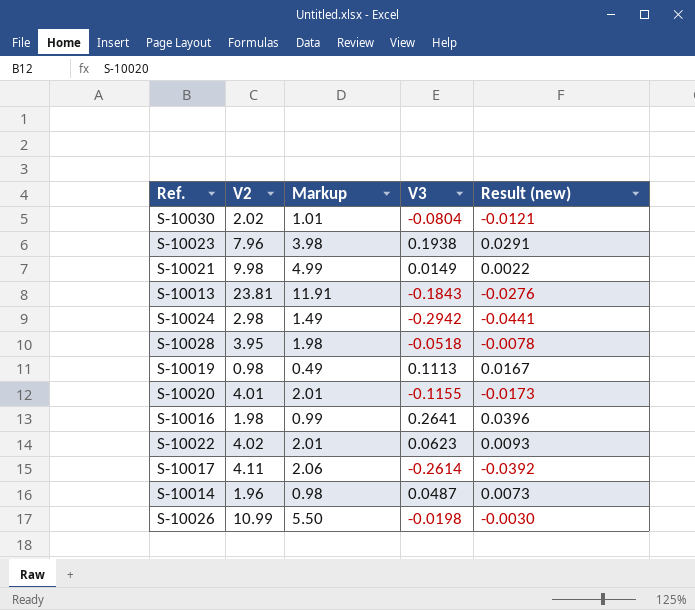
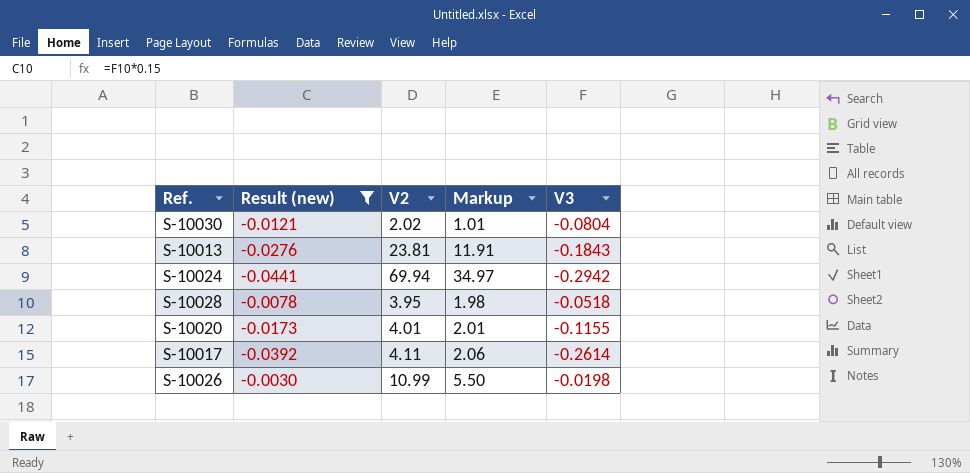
filter: none -> Result (new) <= -0.0030
column Result (new) | position: 5 -> 2
S-10024 | V2: 2.98 -> 69.94
S-10024 | Markup: 1.49 -> 34.97

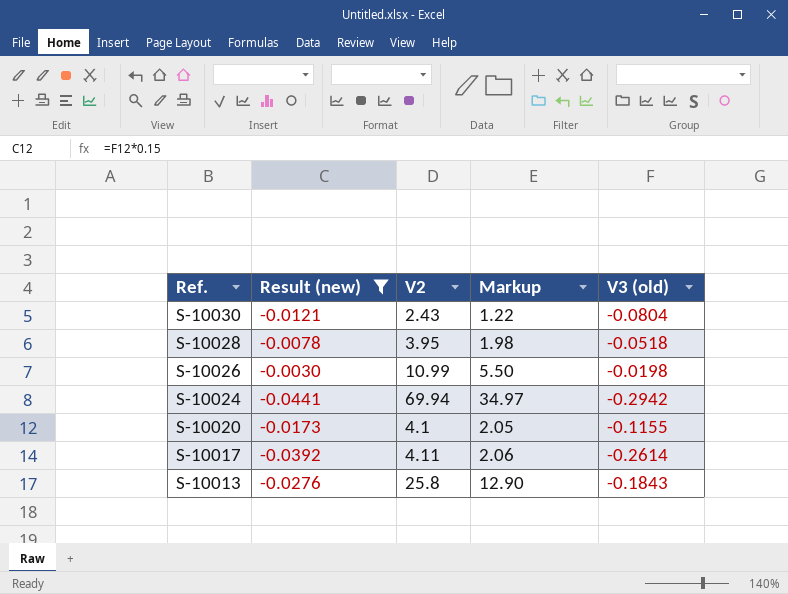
row order: none -> Ref. descending
column name: V3 -> V3 (old)
S-10030 | V2: 2.02 -> 2.43
S-10030 | Markup: 1.01 -> 1.22
S-10020 | V2: 4.01 -> 4.1
S-10020 | Markup: 2.01 -> 2.05
S-10013 | V2: 23.81 -> 25.8
S-10013 | Markup: 11.91 -> 12.90

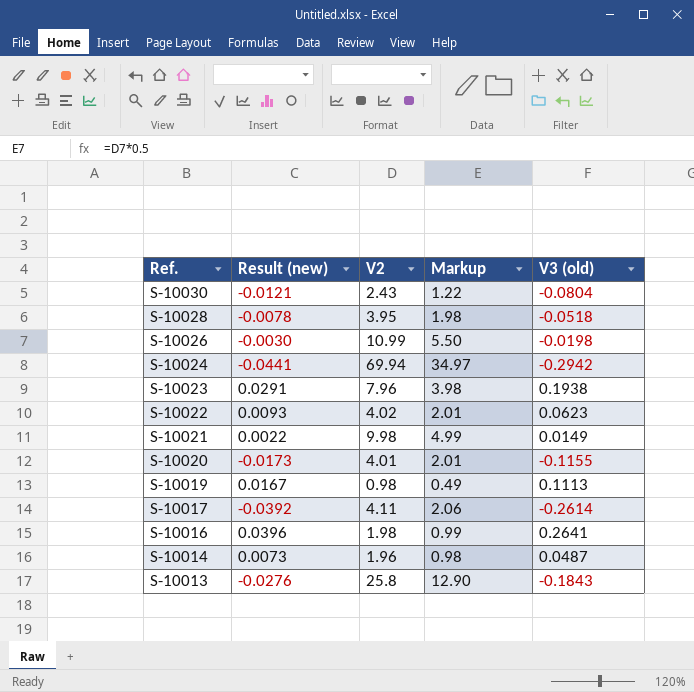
filter: Result (new) <= -0.0030 -> none
S-10020 | V2: 4.1 -> 4.01
S-10020 | Markup: 2.05 -> 2.01

